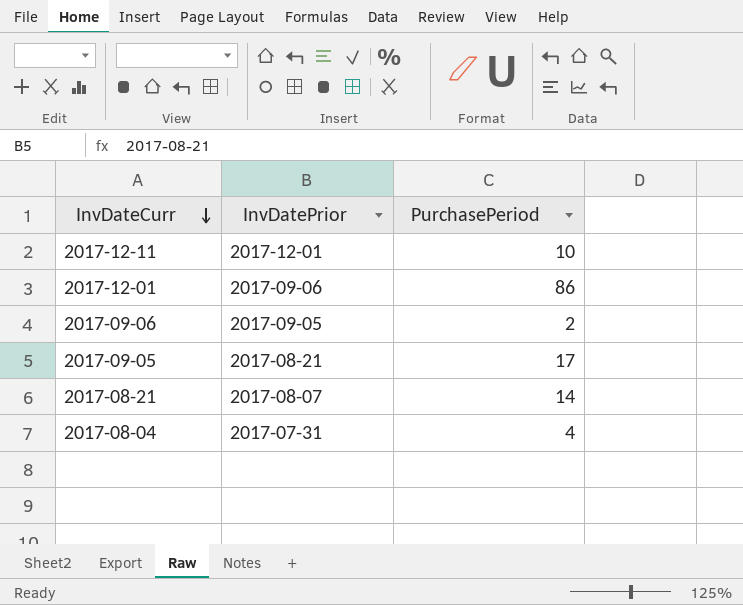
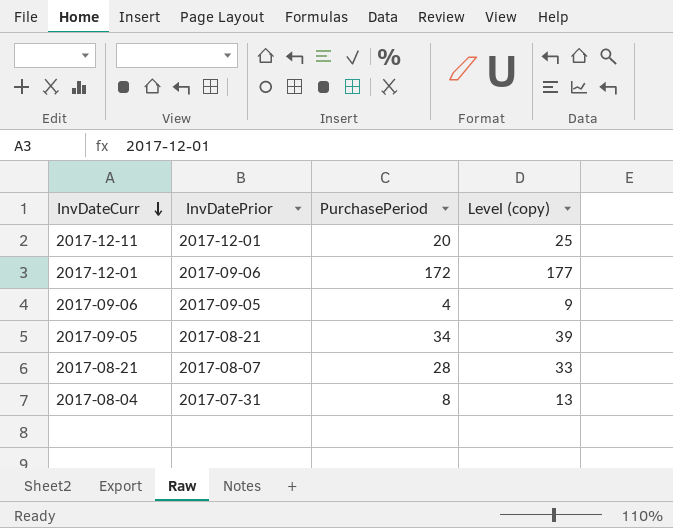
column Level (copy) | formula: none -> [PurchasePeriod] + 5
2017-12-11 | PurchasePeriod: 10 -> 20
2017-12-01 | PurchasePeriod: 86 -> 172
2017-09-06 | PurchasePeriod: 2 -> 4
2017-09-05 | PurchasePeriod: 17 -> 34
2017-08-21 | PurchasePeriod: 14 -> 28
2017-08-04 | PurchasePeriod: 4 -> 8

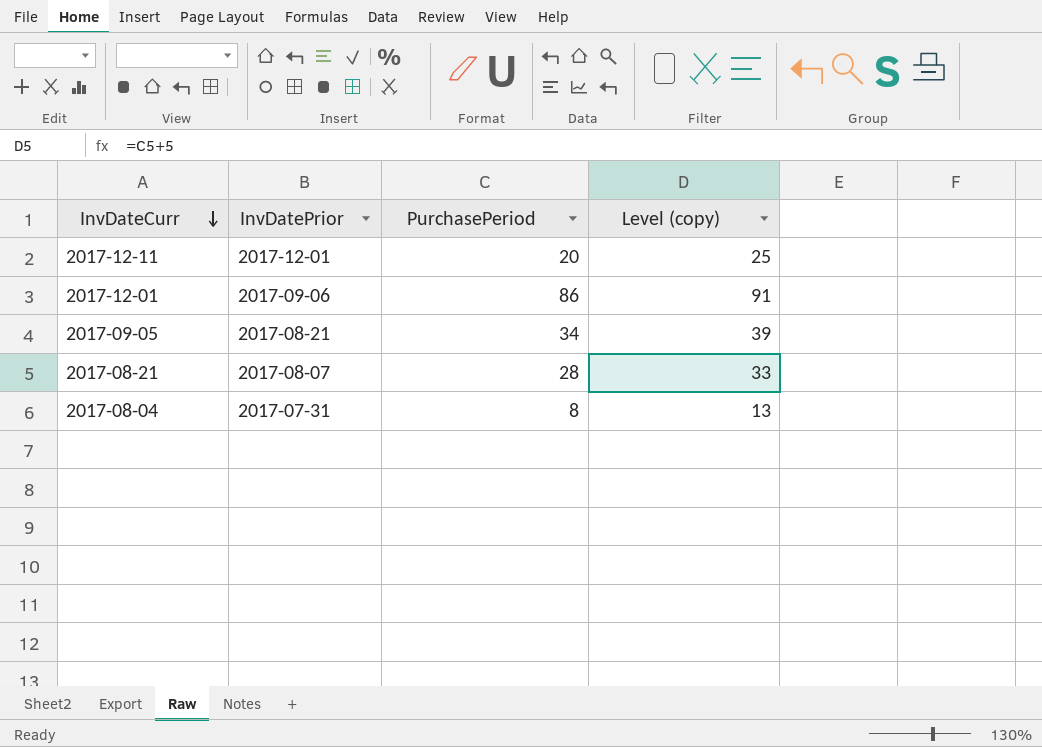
row 2017-09-06: 2017-09-05 | 4 | 9 -> none
2017-12-01 | PurchasePeriod: 172 -> 86
2017-12-01 | Level (copy): 177 -> 91

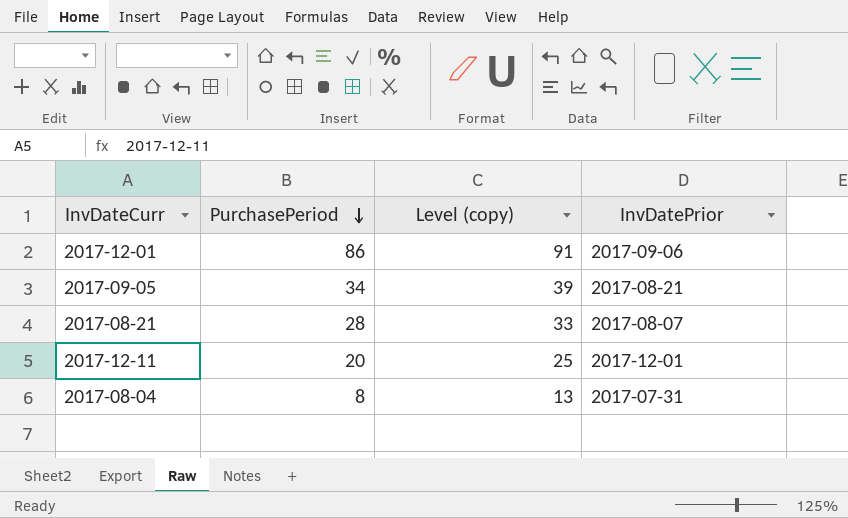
row order: InvDateCurr descending -> PurchasePeriod descending
column InvDatePrior | position: 2 -> 4

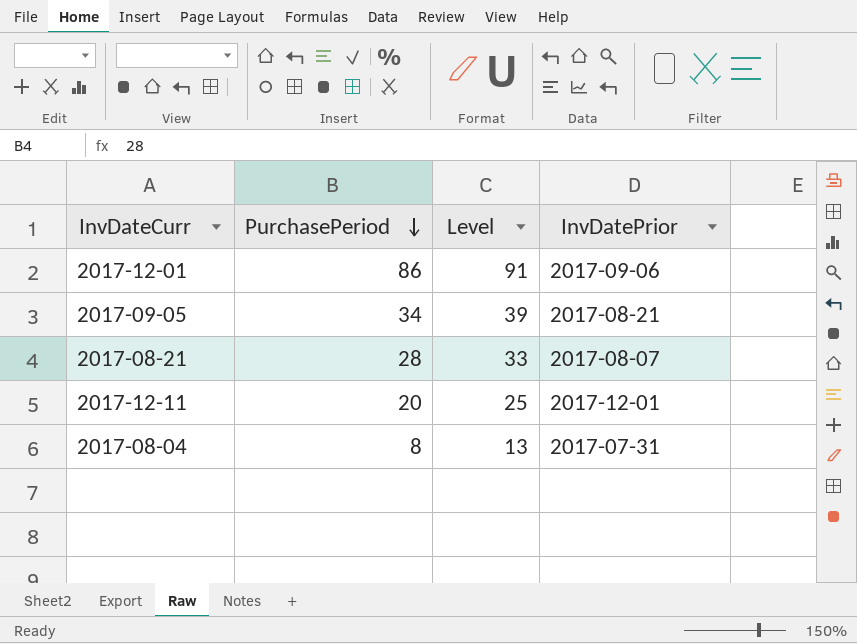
column name: Level (copy) -> Level

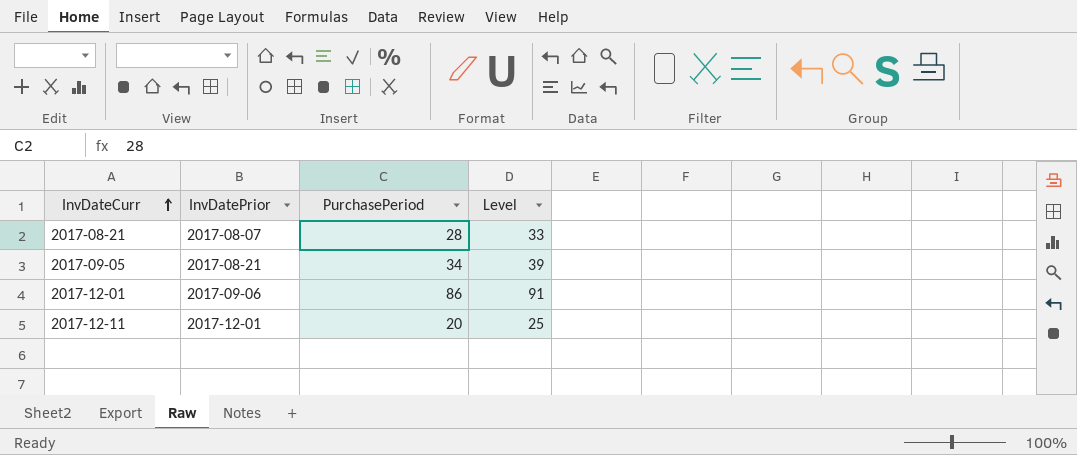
row order: PurchasePeriod descending -> InvDateCurr ascending
column InvDatePrior | position: 4 -> 2
row 2017-08-04: 8 | 13 | 2017-07-31 -> none

